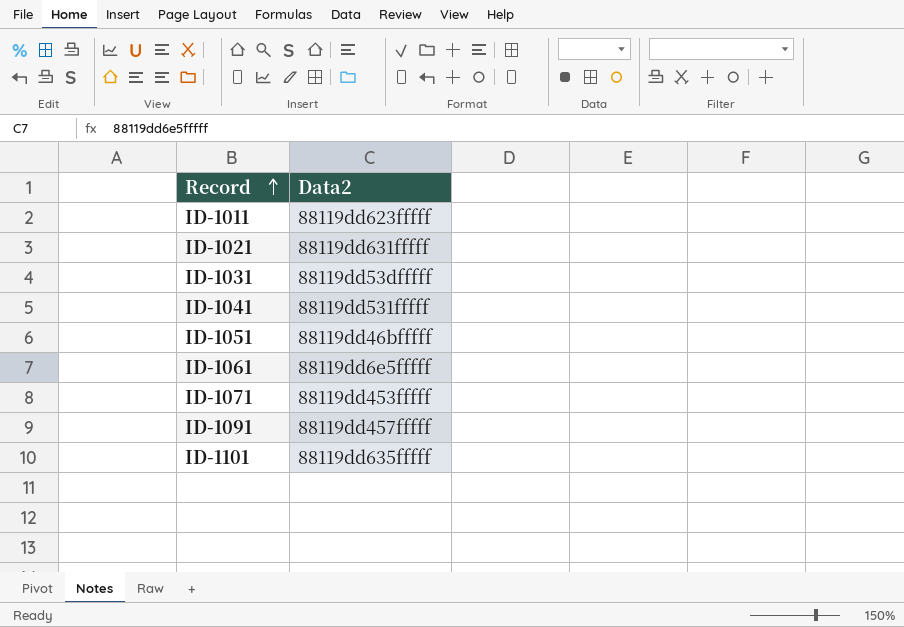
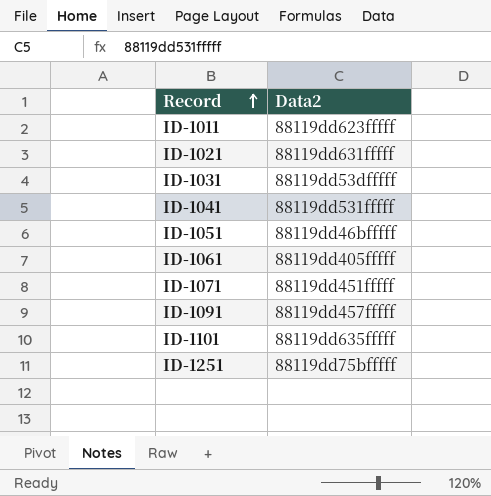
ID-1061 | Data2: 88119dd6e5fffff -> 88119dd405fffff
ID-1071 | Data2: 88119dd453fffff -> 88119dd451fffff
row ID-1251: none -> 88119dd75bfffff

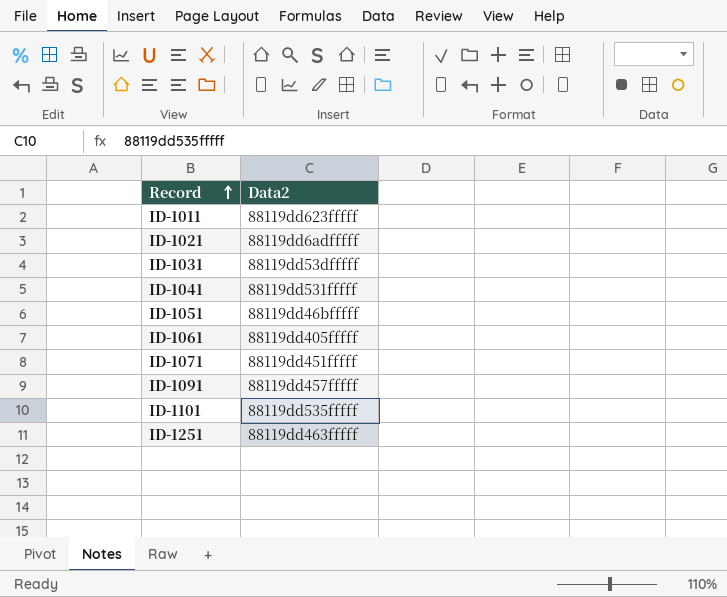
ID-1021 | Data2: 88119dd631fffff -> 88119dd6adfffff
ID-1101 | Data2: 88119dd635fffff -> 88119dd535fffff
ID-1251 | Data2: 88119dd75bfffff -> 88119dd463fffff

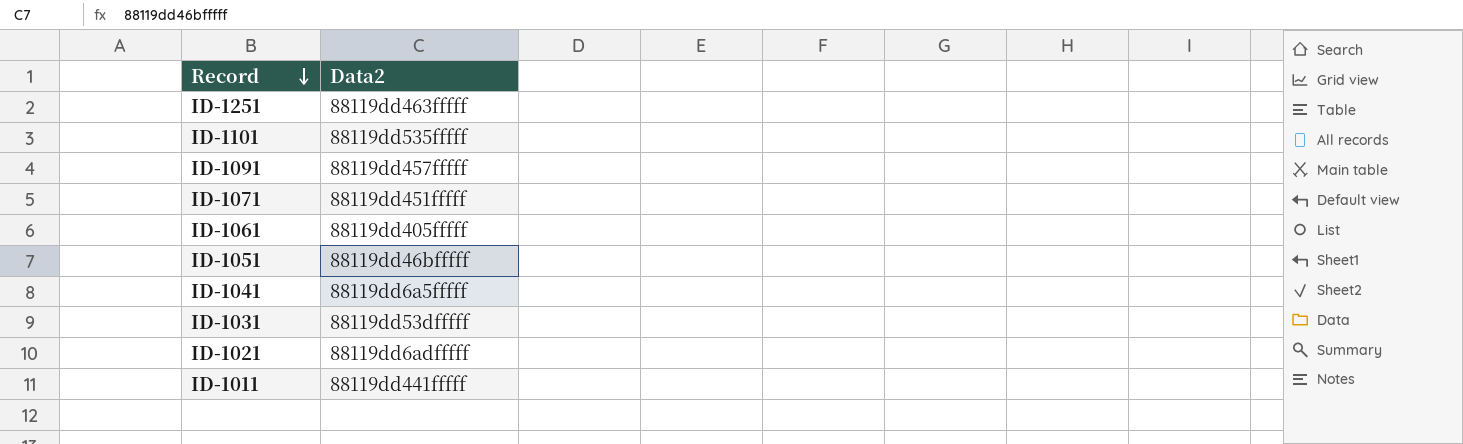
row order: Record ascending -> Record descending
ID-1041 | Data2: 88119dd531fffff -> 88119dd6a5fffff
ID-1011 | Data2: 88119dd623fffff -> 88119dd441fffff

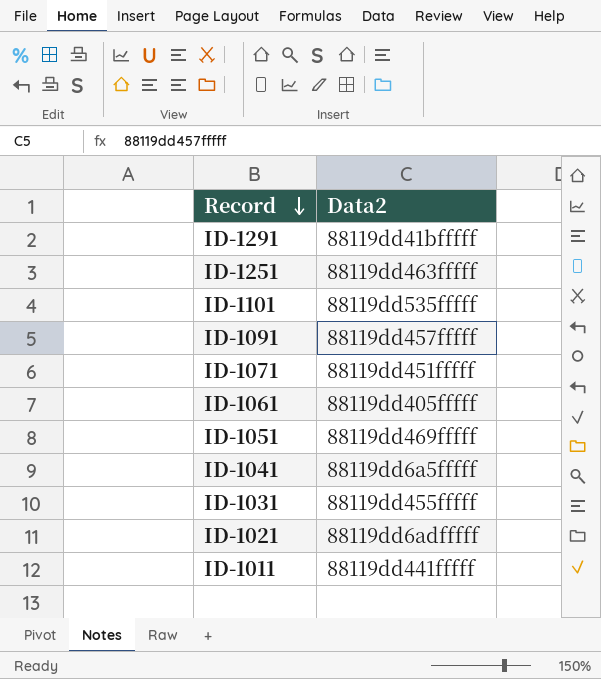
row ID-1291: none -> 88119dd41bfffff
ID-1051 | Data2: 88119dd46bfffff -> 88119dd469fffff
ID-1031 | Data2: 88119dd53dfffff -> 88119dd455fffff

